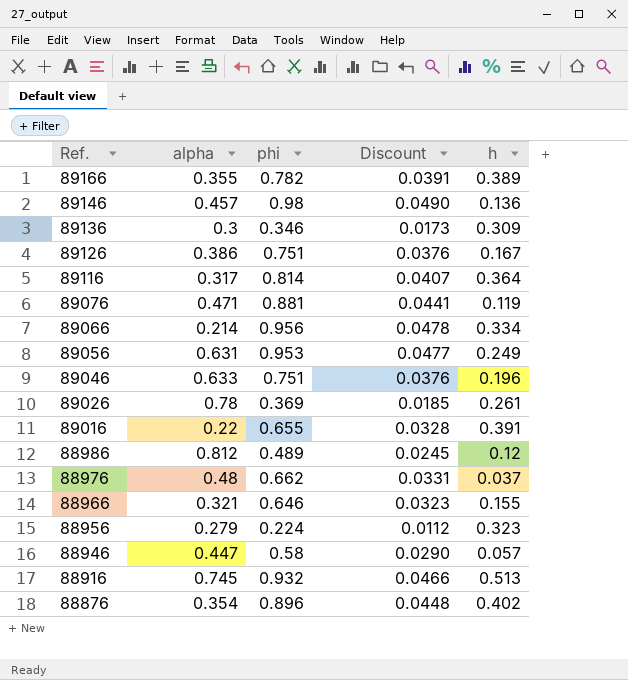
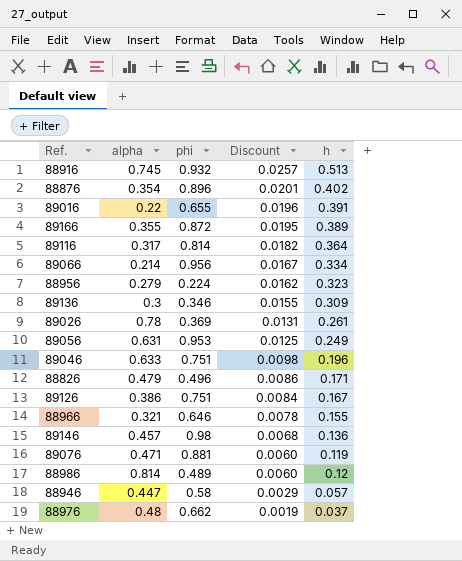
row order: Ref. descending -> Discount descending
column Discount | formula: [phi] * 0.05 -> [h] * 0.05
89166 | phi: 0.782 -> 0.872
row 88826: none -> 0.479 | 0.496 | 0.0086 | 0.171
88986 | alpha: 0.812 -> 0.814

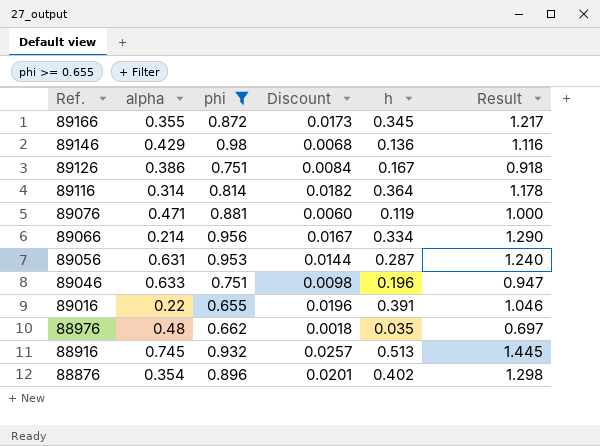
filter: none -> phi >= 0.655
row order: Discount descending -> Ref. descending
column Result | formula: none -> [phi] + [h]
89166 | Discount: 0.0195 -> 0.0173
89166 | h: 0.389 -> 0.345
89146 | alpha: 0.457 -> 0.429
89116 | alpha: 0.317 -> 0.314
89056 | Discount: 0.0125 -> 0.0144
89056 | h: 0.249 -> 0.287
88976 | Discount: 0.0019 -> 0.0018
88976 | h: 0.037 -> 0.035

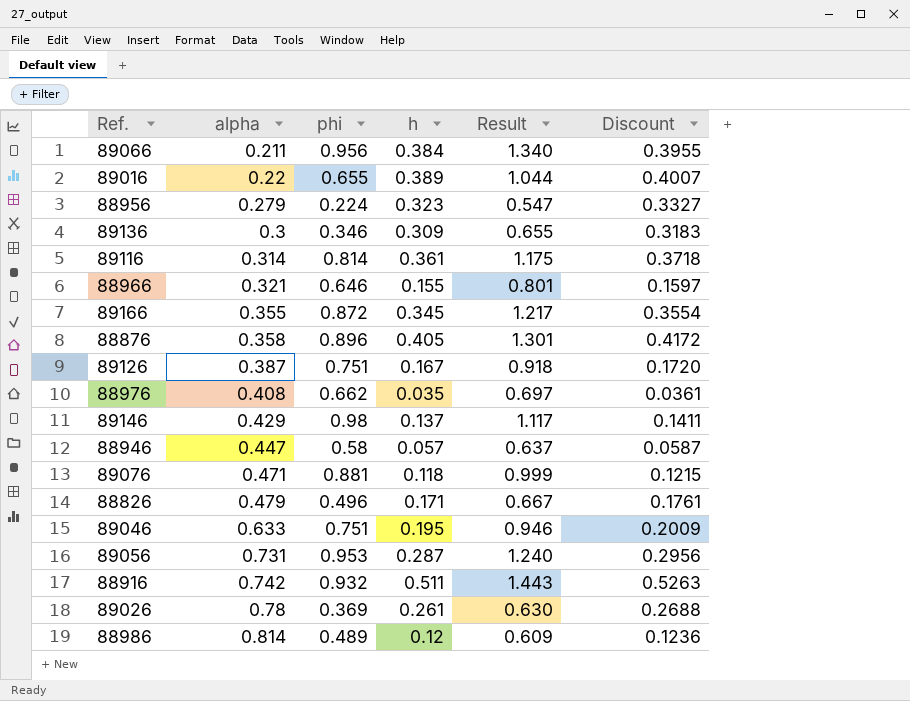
filter: phi >= 0.655 -> none
row order: Ref. descending -> alpha ascending
column Discount | formula: [h] * 0.05 -> [h] * 1.03
column Discount | position: 4 -> 6
89066 | alpha: 0.214 -> 0.211
89066 | h: 0.334 -> 0.384
89066 | Result: 1.290 -> 1.340
89016 | h: 0.391 -> 0.389
89016 | Result: 1.046 -> 1.044
89116 | h: 0.364 -> 0.361
89116 | Result: 1.178 -> 1.175
88876 | alpha: 0.354 -> 0.358
88876 | h: 0.402 -> 0.405
88876 | Result: 1.298 -> 1.301
89126 | alpha: 0.386 -> 0.387
88976 | alpha: 0.48 -> 0.408
89146 | h: 0.136 -> 0.137
89146 | Result: 1.116 -> 1.117
89076 | h: 0.119 -> 0.118
89076 | Result: 1.000 -> 0.999
89046 | h: 0.196 -> 0.195
89046 | Result: 0.947 -> 0.946
89056 | alpha: 0.631 -> 0.731
88916 | alpha: 0.745 -> 0.742
88916 | h: 0.513 -> 0.511
88916 | Result: 1.445 -> 1.443

